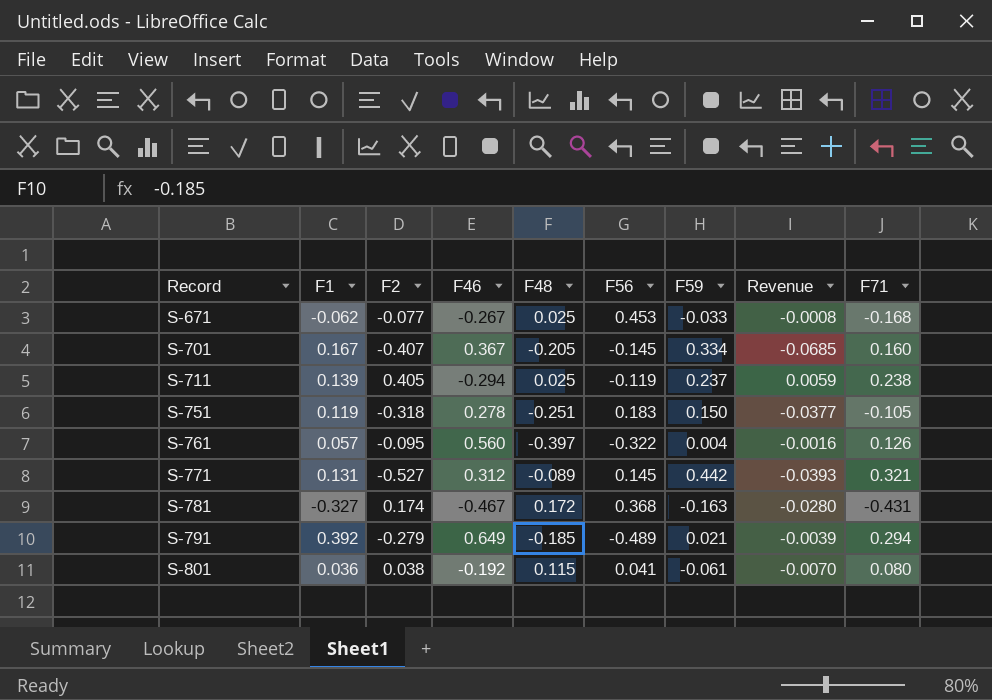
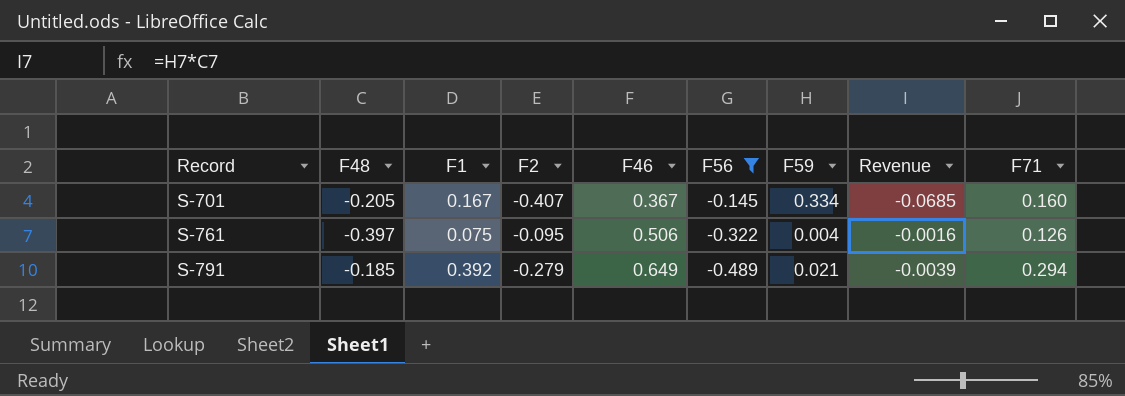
filter: none -> F56 <= -0.145
column F48 | position: 5 -> 2
S-761 | F1: 0.057 -> 0.075
S-761 | F46: 0.560 -> 0.506

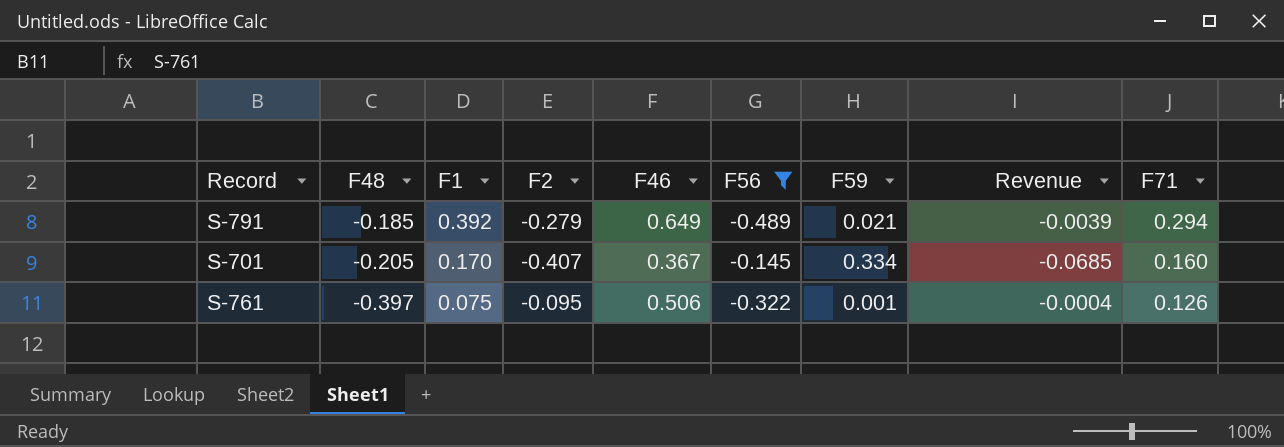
row order: Record ascending -> F48 descending
S-701 | F1: 0.167 -> 0.170
S-761 | F59: 0.004 -> 0.001
S-761 | Revenue: -0.0016 -> -0.0004

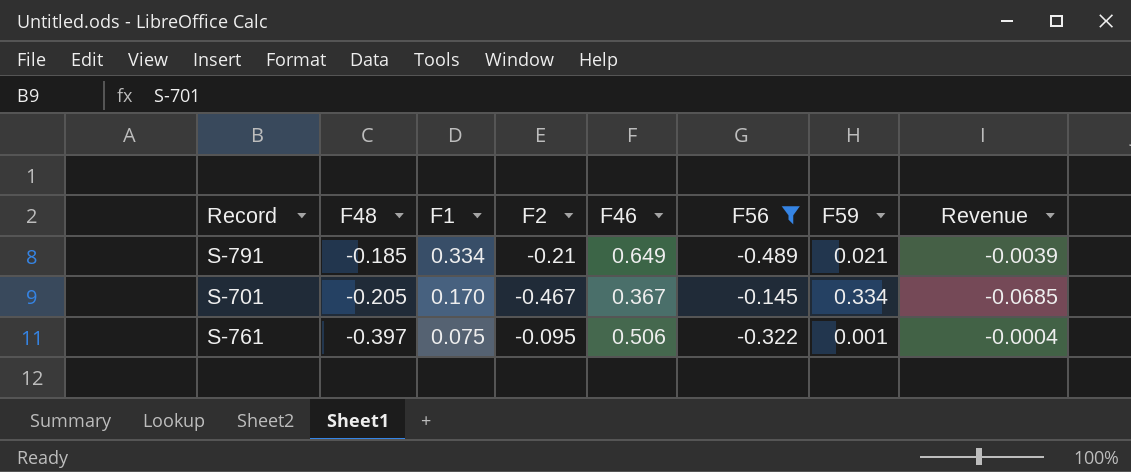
column F71 | position: 9 -> none
S-791 | F1: 0.392 -> 0.334
S-791 | F2: -0.279 -> -0.21
S-701 | F2: -0.407 -> -0.467

